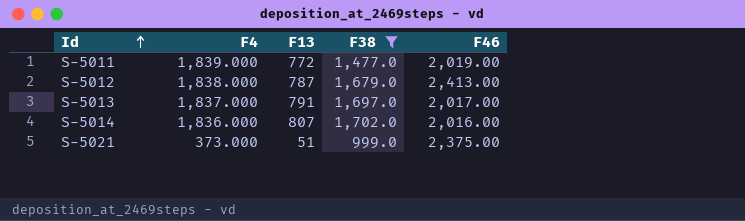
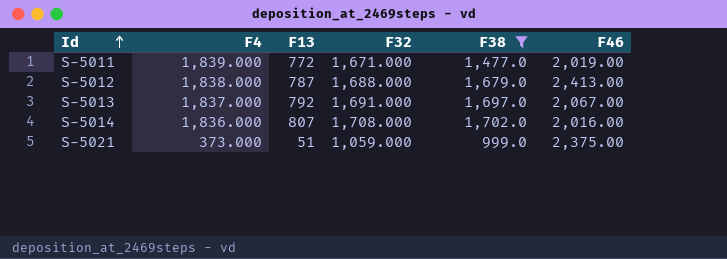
column F32 | position: none -> 4
S-5013 | F13: 791 -> 792
S-5013 | F46: 2,017.00 -> 2,067.00

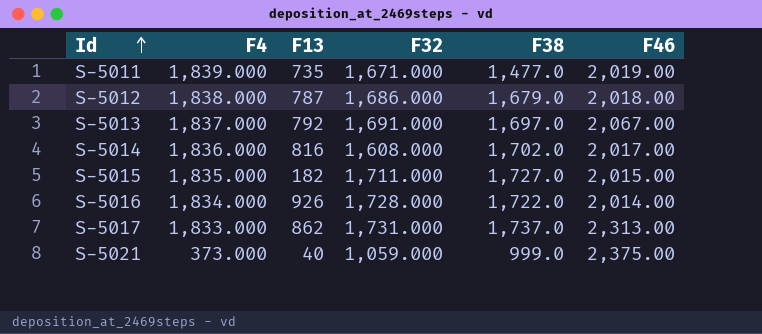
filter: F38 <= 1,702.0 -> none
S-5011 | F13: 772 -> 735
S-5012 | F32: 1,688.000 -> 1,686.000
S-5012 | F46: 2,413.00 -> 2,018.00
S-5014 | F13: 807 -> 816
S-5014 | F32: 1,708.000 -> 1,608.000
S-5014 | F46: 2,016.00 -> 2,017.00
S-5021 | F13: 51 -> 40

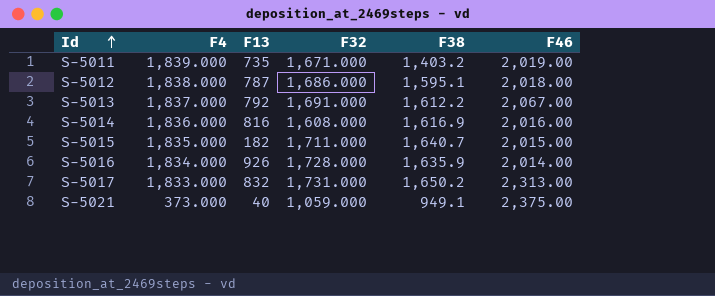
S-5011 | F38: 1,477.0 -> 1,403.2
S-5012 | F38: 1,679.0 -> 1,595.1
S-5013 | F38: 1,697.0 -> 1,612.2
S-5014 | F38: 1,702.0 -> 1,616.9
S-5014 | F46: 2,017.00 -> 2,016.00
S-5015 | F38: 1,727.0 -> 1,640.7
S-5016 | F38: 1,722.0 -> 1,635.9
S-5017 | F13: 862 -> 832
S-5017 | F38: 1,737.0 -> 1,650.2
S-5021 | F38: 999.0 -> 949.1

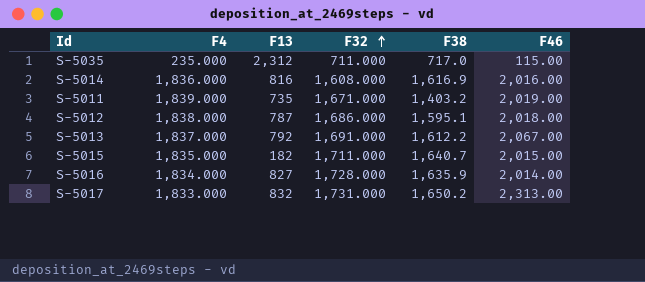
row order: Id ascending -> F32 ascending
row S-5021: 373.000 | 40 | 1,059.000 | 949.1 | 2,375.00 -> none
row S-5035: none -> 235.000 | 2,312 | 711.000 | 717.0 | 115.00
S-5016 | F13: 926 -> 827

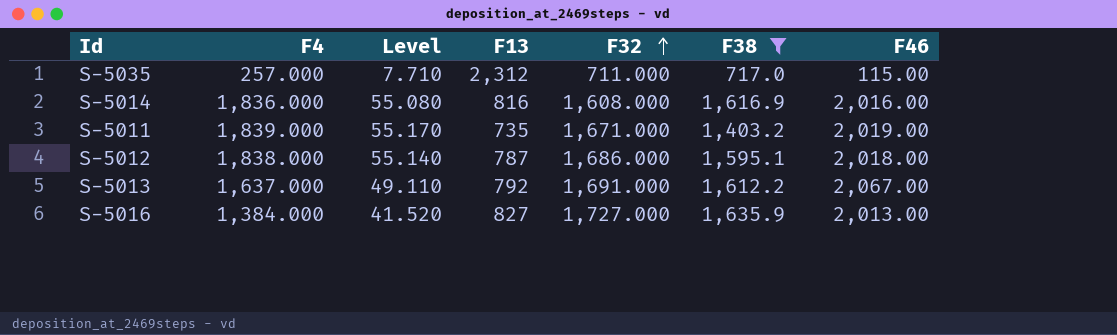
filter: none -> F38 <= 1,635.9
column Level | formula: none -> [F4] * 0.03
S-5035 | F4: 235.000 -> 257.000
S-5013 | F4: 1,837.000 -> 1,637.000
S-5016 | F4: 1,834.000 -> 1,384.000
S-5016 | F32: 1,728.000 -> 1,727.000
S-5016 | F46: 2,014.00 -> 2,013.00

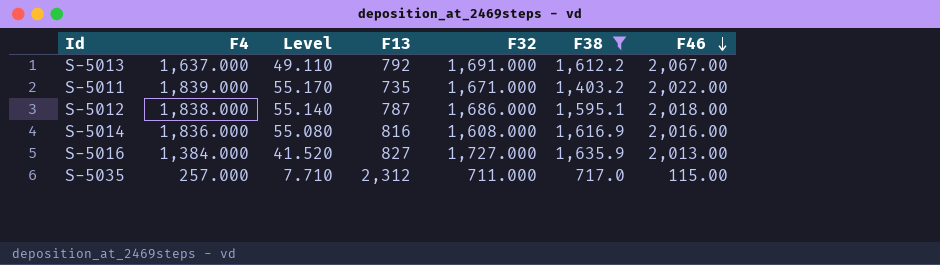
row order: F32 ascending -> F46 descending
S-5011 | F46: 2,019.00 -> 2,022.00

